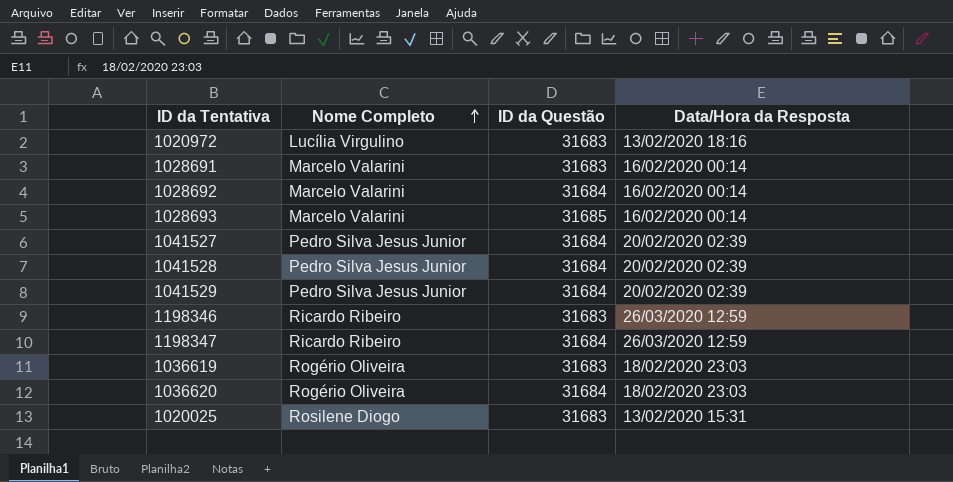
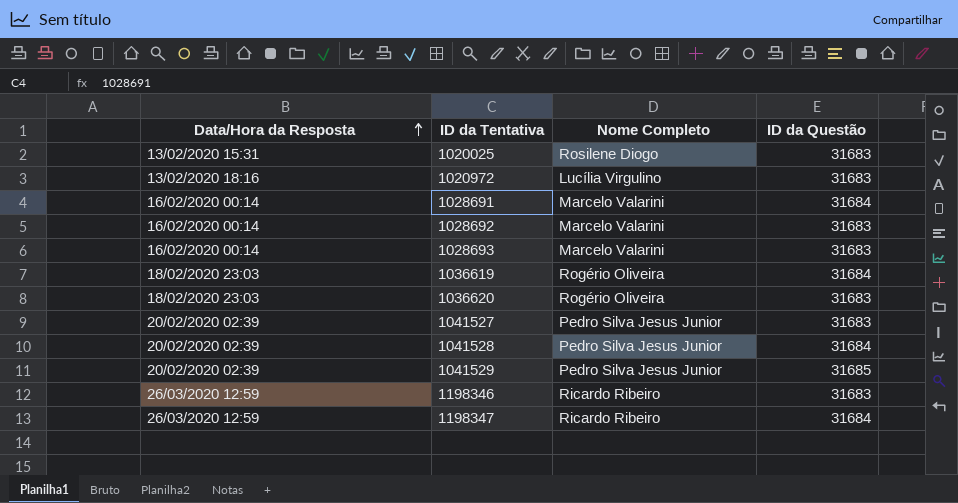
row order: Nome Completo ascending -> Data/Hora da Resposta ascending
column Data/Hora da Resposta | position: 4 -> 1
1028691 | ID da Questão: 31683 -> 31684
1028692 | ID da Questão: 31684 -> 31683
1028693 | ID da Questão: 31685 -> 31683
1036619 | ID da Questão: 31683 -> 31684
1036620 | ID da Questão: 31684 -> 31683
1041527 | ID da Questão: 31684 -> 31683
1041529 | ID da Questão: 31684 -> 31685

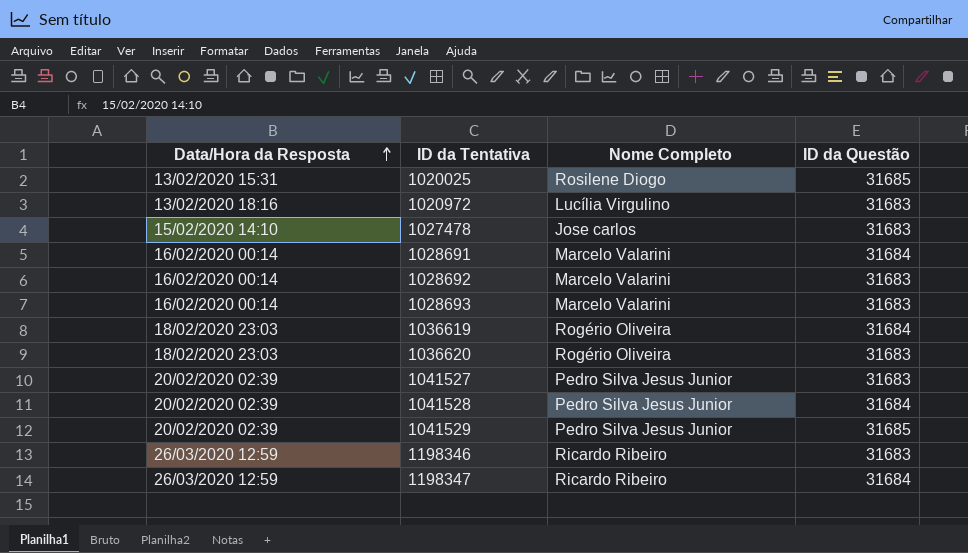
1020025 | ID da Questão: 31683 -> 31685
row 1027478: none -> 15/02/2020 14:10 | Jose carlos | 31683

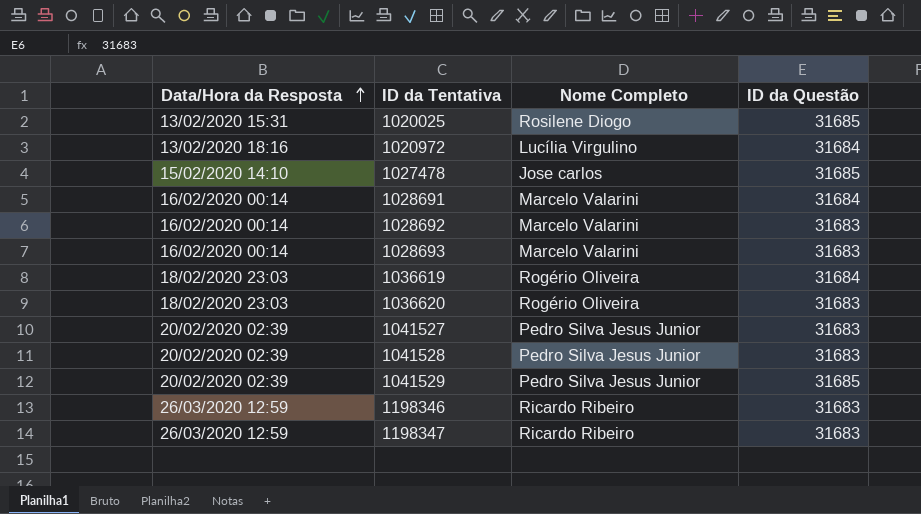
1020972 | ID da Questão: 31683 -> 31684
1027478 | ID da Questão: 31683 -> 31685
1041528 | ID da Questão: 31684 -> 31683
1198347 | ID da Questão: 31684 -> 31683

